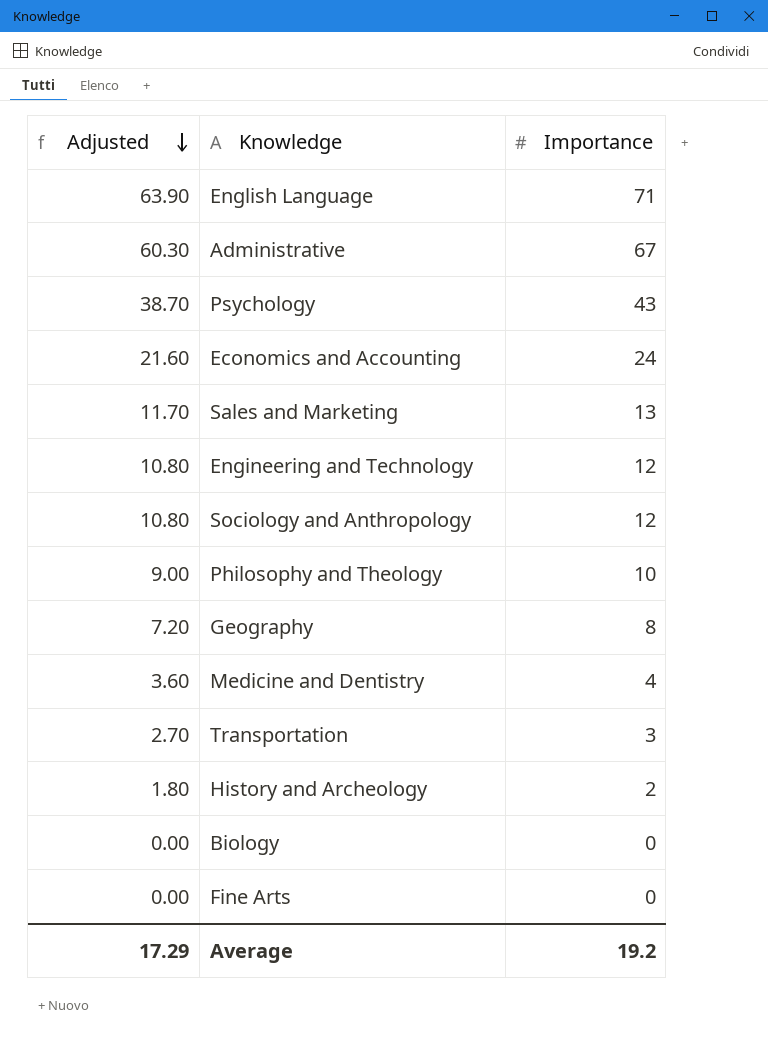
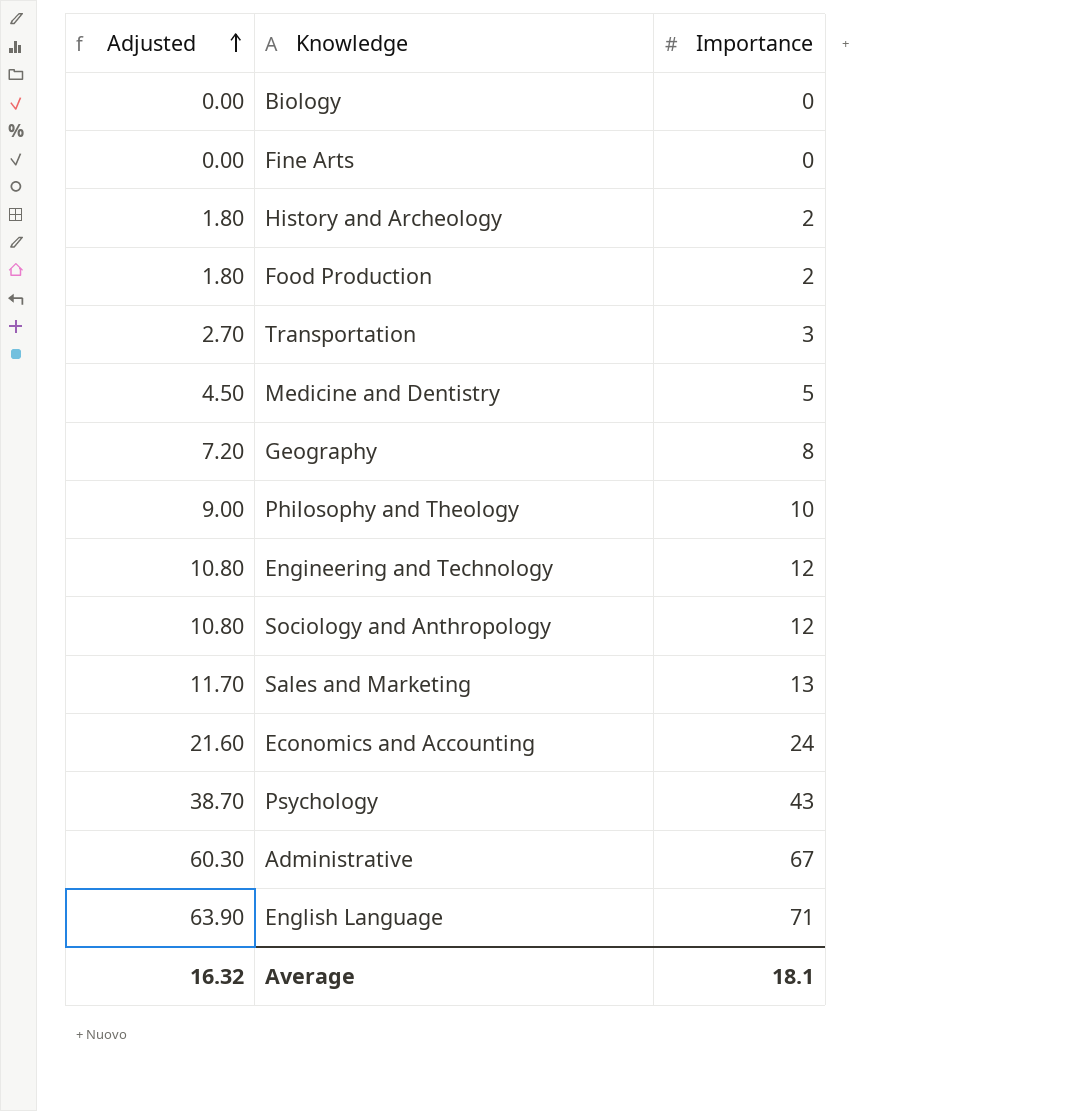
row order: Adjusted descending -> Adjusted ascending
row Food Production: none -> 1.80 | 2
Medicine and Dentistry | Adjusted: 3.60 -> 4.50
Medicine and Dentistry | Importance: 4 -> 5
Average | Adjusted: 17.29 -> 16.32
Average | Importance: 19.2 -> 18.1

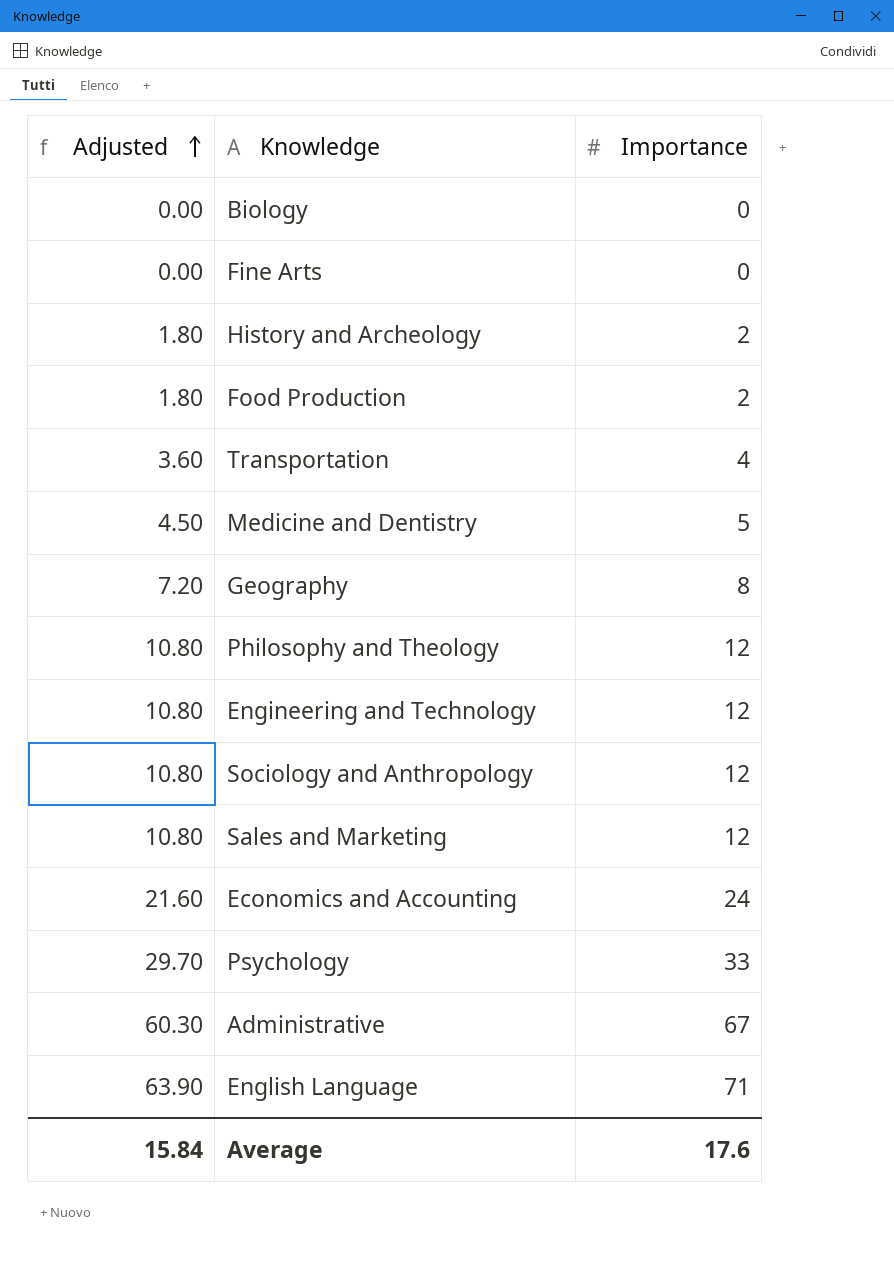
Transportation | Adjusted: 2.70 -> 3.60
Transportation | Importance: 3 -> 4
Philosophy and Theology | Adjusted: 9.00 -> 10.80
Philosophy and Theology | Importance: 10 -> 12
Sales and Marketing | Adjusted: 11.70 -> 10.80
Sales and Marketing | Importance: 13 -> 12
Psychology | Adjusted: 38.70 -> 29.70
Psychology | Importance: 43 -> 33
Average | Adjusted: 16.32 -> 15.84
Average | Importance: 18.1 -> 17.6

